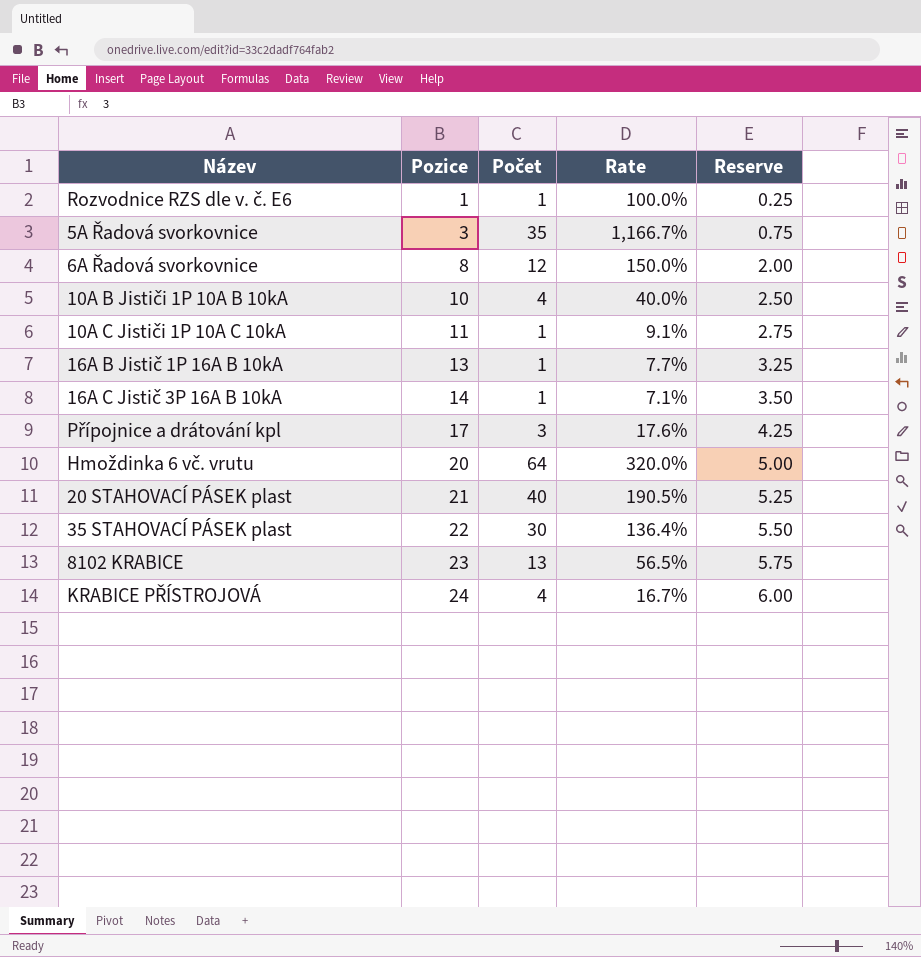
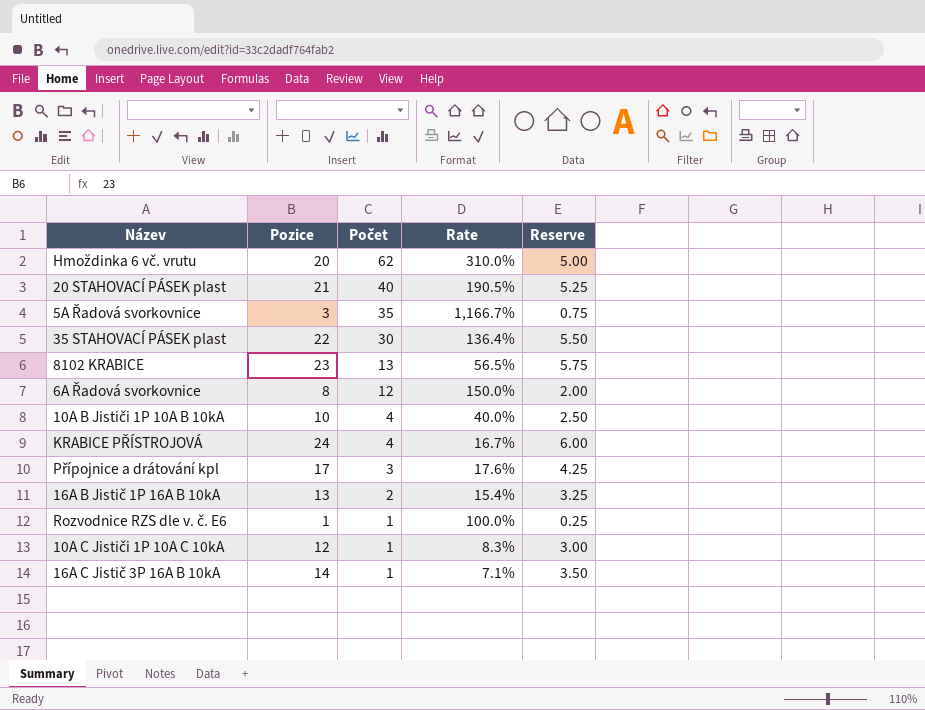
row order: Pozice ascending -> Počet descending
Hmoždinka 6 vč. vrutu | Počet: 64 -> 62
Hmoždinka 6 vč. vrutu | Rate: 320.0% -> 310.0%
16A B Jistič 1P 16A B 10kA | Počet: 1 -> 2
16A B Jistič 1P 16A B 10kA | Rate: 7.7% -> 15.4%
10A C Jističi 1P 10A C 10kA | Pozice: 11 -> 12
10A C Jističi 1P 10A C 10kA | Rate: 9.1% -> 8.3%
10A C Jističi 1P 10A C 10kA | Reserve: 2.75 -> 3.00

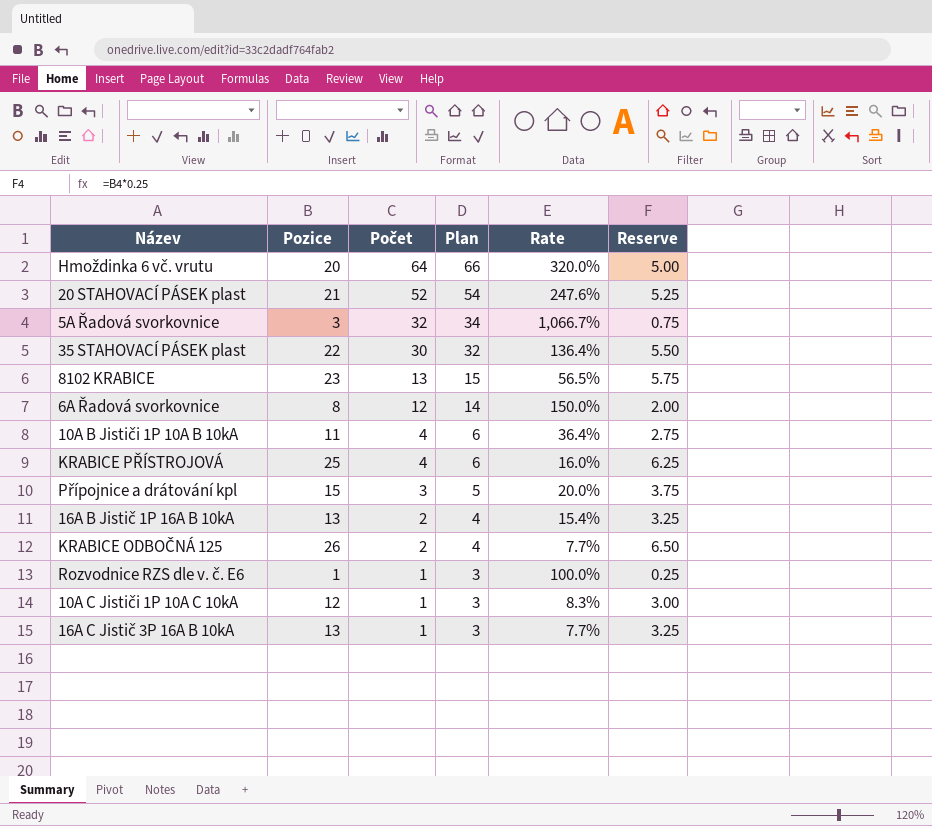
column Plan | formula: none -> [Počet] + 2
Hmoždinka 6 vč. vrutu | Počet: 62 -> 64
Hmoždinka 6 vč. vrutu | Rate: 310.0% -> 320.0%
20 STAHOVACÍ PÁSEK plast | Počet: 40 -> 52
20 STAHOVACÍ PÁSEK plast | Rate: 190.5% -> 247.6%
5A Řadová svorkovnice | Počet: 35 -> 32
5A Řadová svorkovnice | Rate: 1,166.7% -> 1,066.7%
10A B Jističi 1P 10A B 10kA | Pozice: 10 -> 11
10A B Jističi 1P 10A B 10kA | Rate: 40.0% -> 36.4%
10A B Jističi 1P 10A B 10kA | Reserve: 2.50 -> 2.75
KRABICE PŘÍSTROJOVÁ | Pozice: 24 -> 25
KRABICE PŘÍSTROJOVÁ | Rate: 16.7% -> 16.0%
KRABICE PŘÍSTROJOVÁ | Reserve: 6.00 -> 6.25
Přípojnice a drátování kpl | Pozice: 17 -> 15
Přípojnice a drátování kpl | Rate: 17.6% -> 20.0%
Přípojnice a drátování kpl | Reserve: 4.25 -> 3.75
row KRABICE ODBOČNÁ 125: none -> 26 | 2 | 4 | 7.7% | 6.50
16A C Jistič 3P 16A B 10kA | Pozice: 14 -> 13
16A C Jistič 3P 16A B 10kA | Rate: 7.1% -> 7.7%
16A C Jistič 3P 16A B 10kA | Reserve: 3.50 -> 3.25

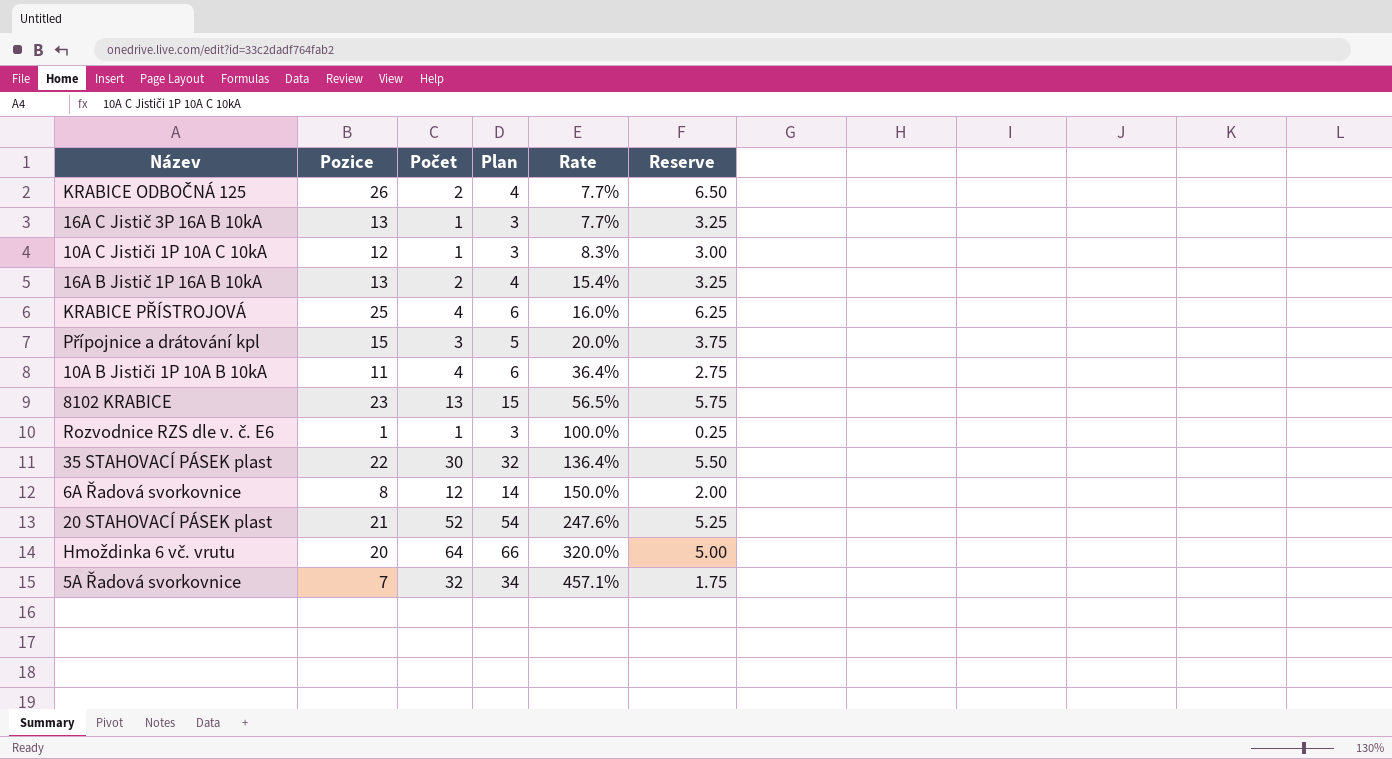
row order: Počet descending -> Rate ascending
5A Řadová svorkovnice | Pozice: 3 -> 7
5A Řadová svorkovnice | Rate: 1,066.7% -> 457.1%
5A Řadová svorkovnice | Reserve: 0.75 -> 1.75

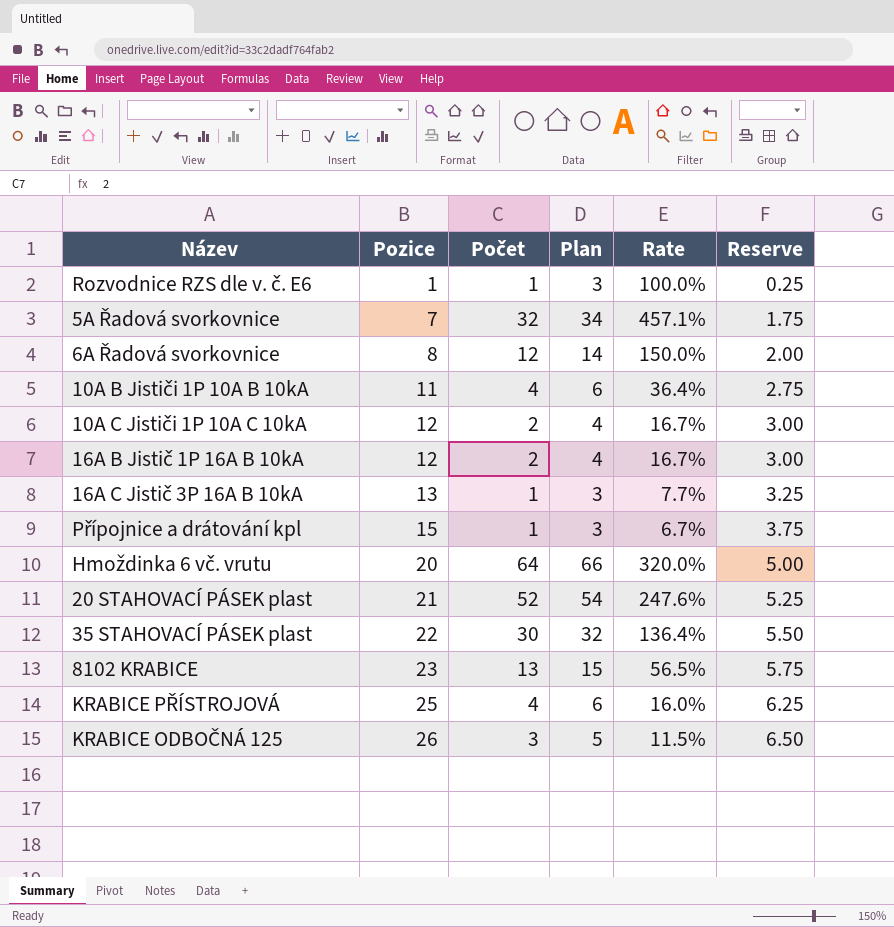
row order: Rate ascending -> Pozice ascending
10A C Jističi 1P 10A C 10kA | Počet: 1 -> 2
10A C Jističi 1P 10A C 10kA | Plan: 3 -> 4
10A C Jističi 1P 10A C 10kA | Rate: 8.3% -> 16.7%
16A B Jistič 1P 16A B 10kA | Pozice: 13 -> 12
16A B Jistič 1P 16A B 10kA | Rate: 15.4% -> 16.7%
16A B Jistič 1P 16A B 10kA | Reserve: 3.25 -> 3.00
Přípojnice a drátování kpl | Počet: 3 -> 1
Přípojnice a drátování kpl | Plan: 5 -> 3
Přípojnice a drátování kpl | Rate: 20.0% -> 6.7%
KRABICE ODBOČNÁ 125 | Počet: 2 -> 3
KRABICE ODBOČNÁ 125 | Plan: 4 -> 5
KRABICE ODBOČNÁ 125 | Rate: 7.7% -> 11.5%

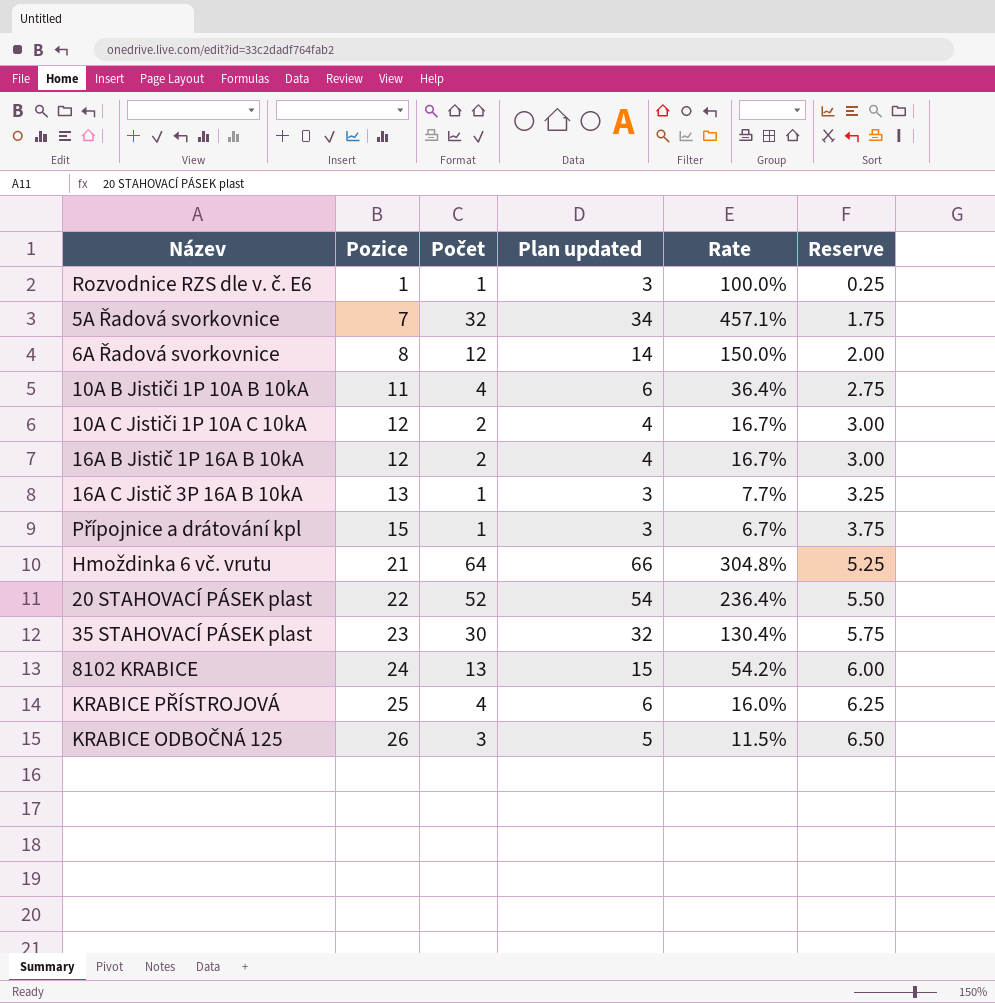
column name: Plan -> Plan updated
Hmoždinka 6 vč. vrutu | Pozice: 20 -> 21
Hmoždinka 6 vč. vrutu | Rate: 320.0% -> 304.8%
Hmoždinka 6 vč. vrutu | Reserve: 5.00 -> 5.25
20 STAHOVACÍ PÁSEK plast | Pozice: 21 -> 22
20 STAHOVACÍ PÁSEK plast | Rate: 247.6% -> 236.4%
20 STAHOVACÍ PÁSEK plast | Reserve: 5.25 -> 5.50
35 STAHOVACÍ PÁSEK plast | Pozice: 22 -> 23
35 STAHOVACÍ PÁSEK plast | Rate: 136.4% -> 130.4%
35 STAHOVACÍ PÁSEK plast | Reserve: 5.50 -> 5.75
8102 KRABICE | Pozice: 23 -> 24
8102 KRABICE | Rate: 56.5% -> 54.2%
8102 KRABICE | Reserve: 5.75 -> 6.00

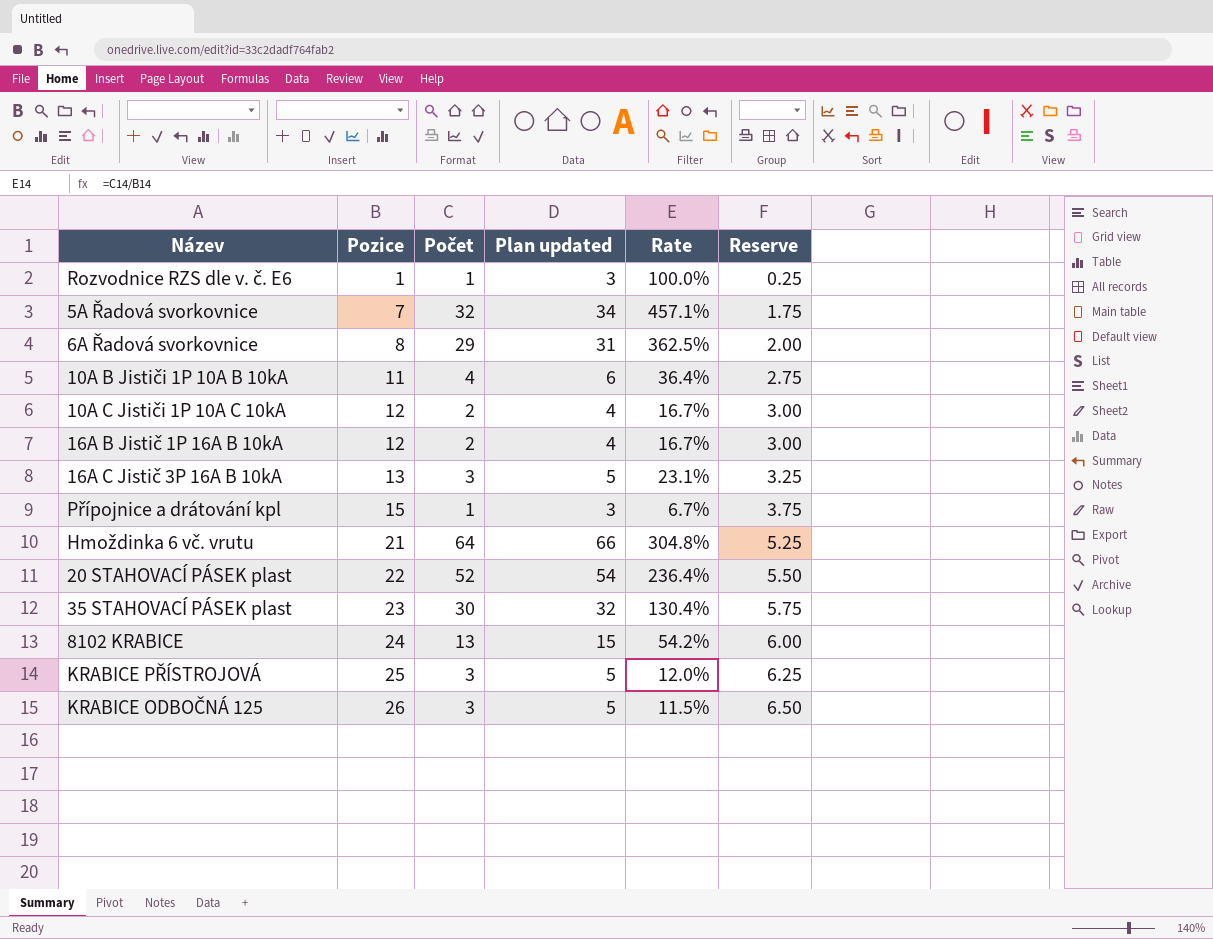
6A Řadová svorkovnice | Počet: 12 -> 29
6A Řadová svorkovnice | Plan updated: 14 -> 31
6A Řadová svorkovnice | Rate: 150.0% -> 362.5%
16A C Jistič 3P 16A B 10kA | Počet: 1 -> 3
16A C Jistič 3P 16A B 10kA | Plan updated: 3 -> 5
16A C Jistič 3P 16A B 10kA | Rate: 7.7% -> 23.1%
KRABICE PŘÍSTROJOVÁ | Počet: 4 -> 3
KRABICE PŘÍSTROJOVÁ | Plan updated: 6 -> 5
KRABICE PŘÍSTROJOVÁ | Rate: 16.0% -> 12.0%

